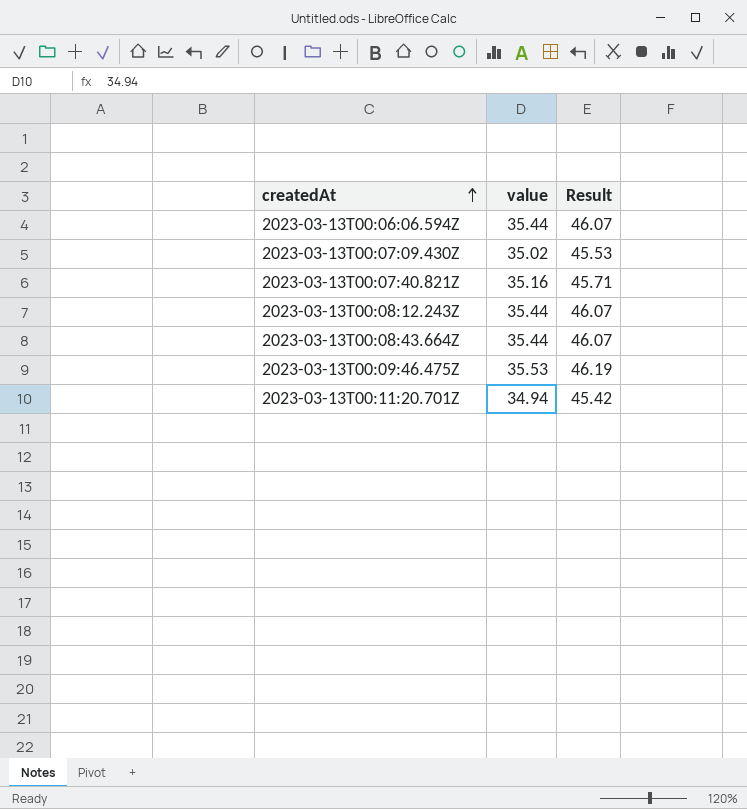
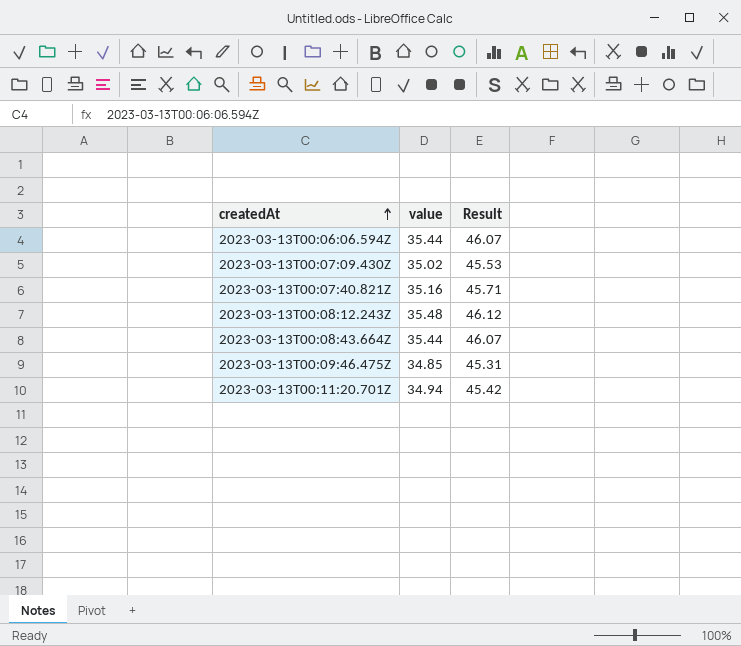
2023-03-13T00:08:12.243Z | value: 35.44 -> 35.48
2023-03-13T00:08:12.243Z | Result: 46.07 -> 46.12
2023-03-13T00:09:46.475Z | value: 35.53 -> 34.85
2023-03-13T00:09:46.475Z | Result: 46.19 -> 45.31

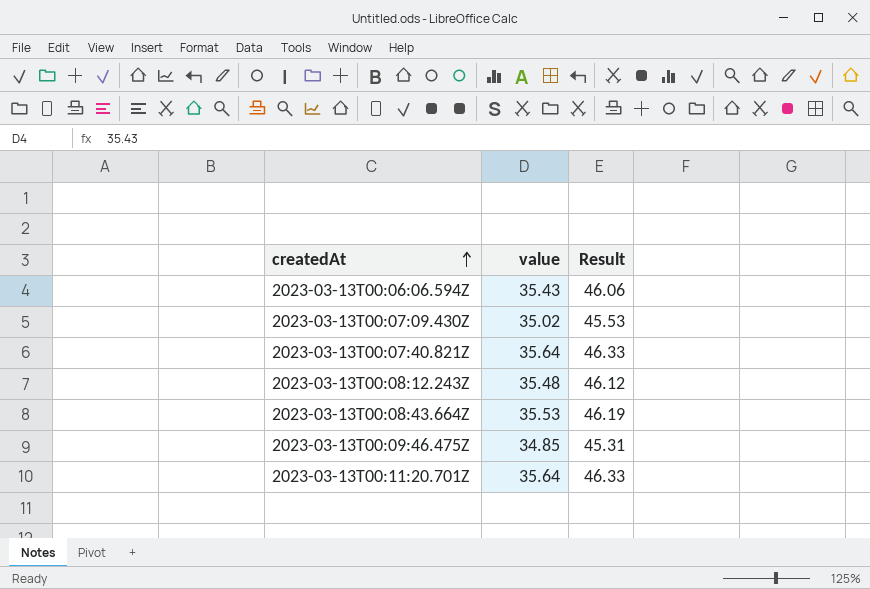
2023-03-13T00:06:06.594Z | value: 35.44 -> 35.43
2023-03-13T00:06:06.594Z | Result: 46.07 -> 46.06
2023-03-13T00:07:40.821Z | value: 35.16 -> 35.64
2023-03-13T00:07:40.821Z | Result: 45.71 -> 46.33
2023-03-13T00:08:43.664Z | value: 35.44 -> 35.53
2023-03-13T00:08:43.664Z | Result: 46.07 -> 46.19
2023-03-13T00:11:20.701Z | value: 34.94 -> 35.64
2023-03-13T00:11:20.701Z | Result: 45.42 -> 46.33

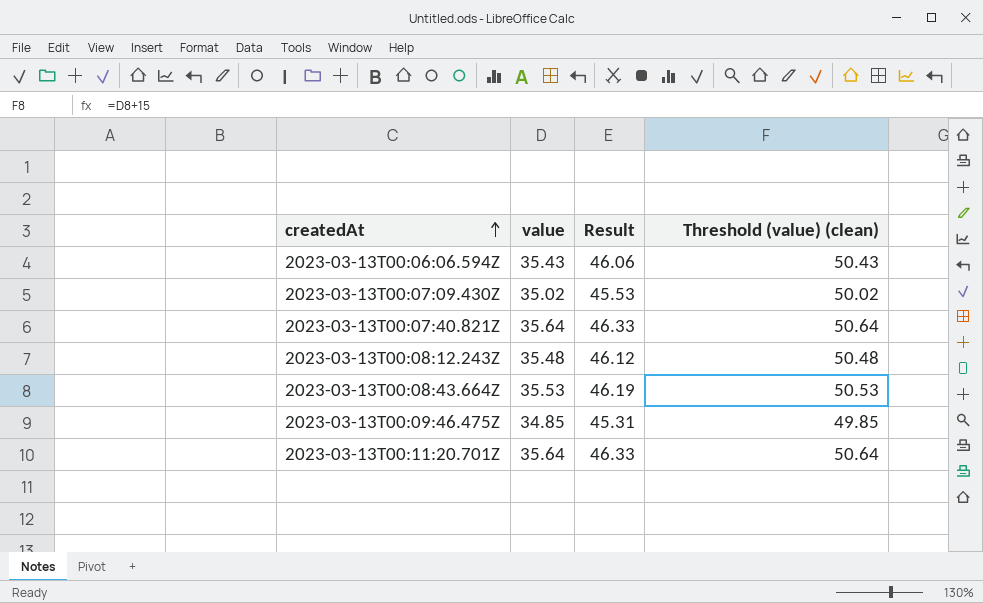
column Threshold (value) (clean) | formula: none -> [value] + 15

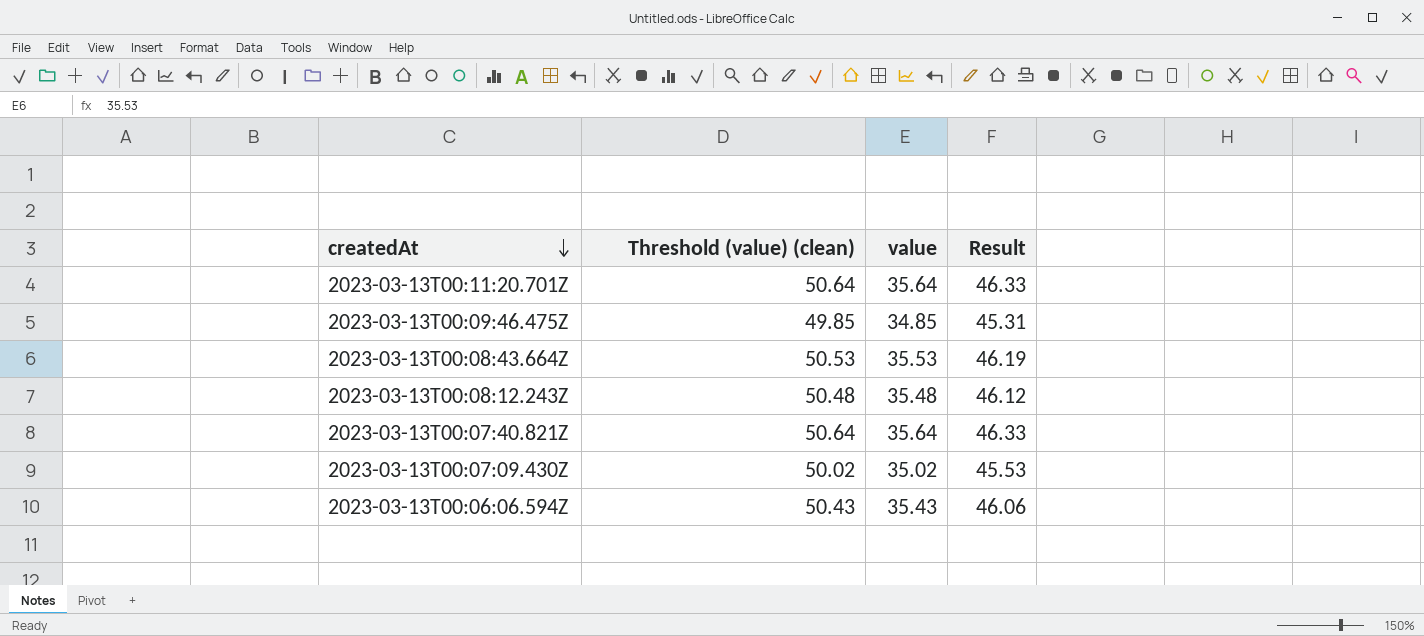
row order: createdAt ascending -> createdAt descending
column Threshold (value) (clean) | position: 4 -> 2

